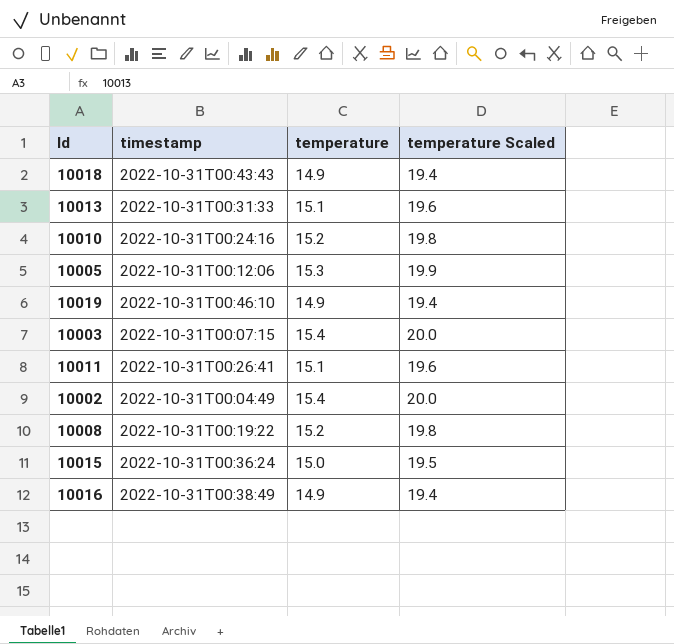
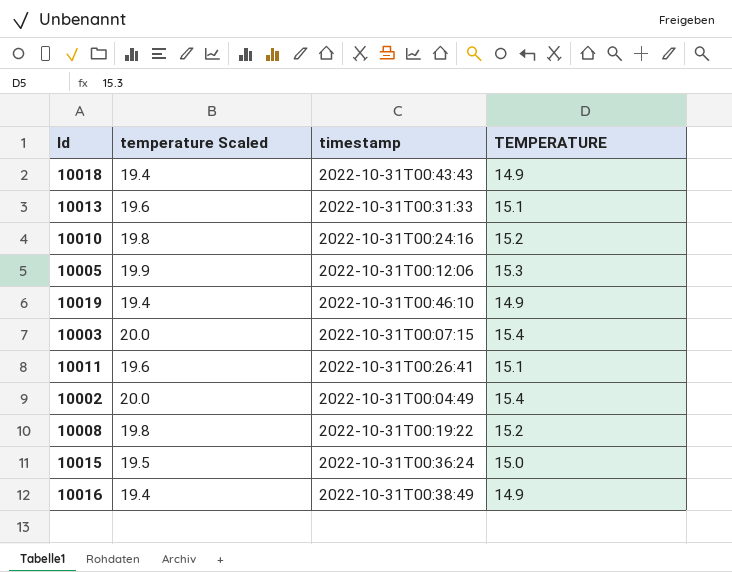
column temperature Scaled | position: 4 -> 2
column name: temperature -> TEMPERATURE

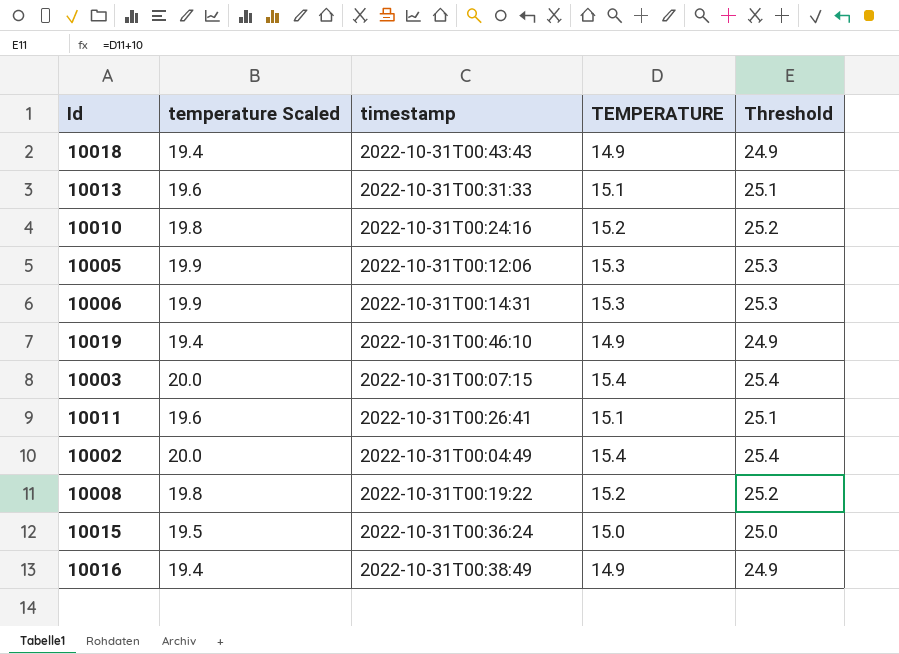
column Threshold | formula: none -> [TEMPERATURE] + 10
row 10006: none -> 19.9 | 2022-10-31T00:14:31 | 15.3 | 25.3

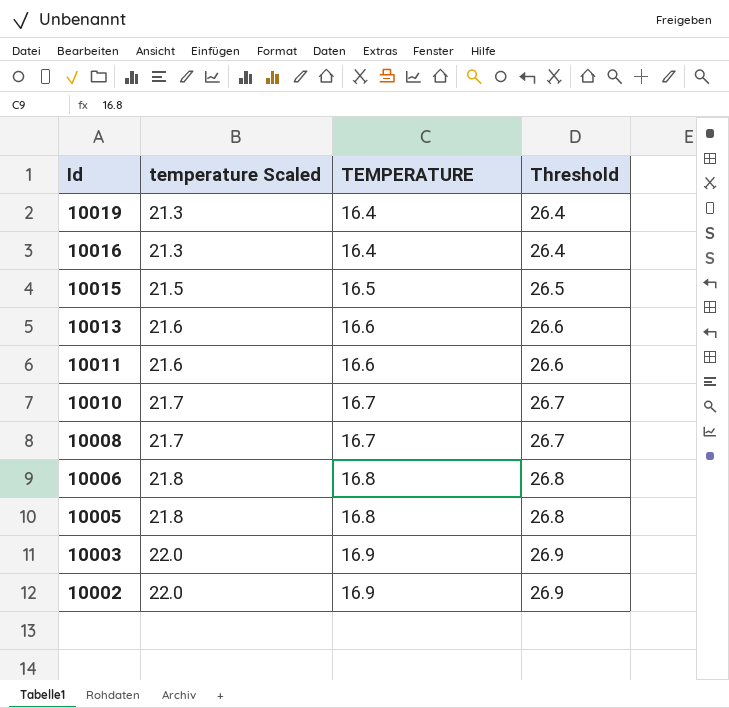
row order: none -> Id descending
column timestamp | position: 3 -> none
row 10018: 19.4 | 2022-10-31T00:43:43 | 14.9 | 24.9 -> none
10019 | temperature Scaled: 19.4 -> 21.3
10019 | TEMPERATURE: 14.9 -> 16.4
10019 | Threshold: 24.9 -> 26.4
10016 | temperature Scaled: 19.4 -> 21.3
10016 | TEMPERATURE: 14.9 -> 16.4
10016 | Threshold: 24.9 -> 26.4
10015 | temperature Scaled: 19.5 -> 21.5
10015 | TEMPERATURE: 15.0 -> 16.5
10015 | Threshold: 25.0 -> 26.5
10013 | temperature Scaled: 19.6 -> 21.6
10013 | TEMPERATURE: 15.1 -> 16.6
10013 | Threshold: 25.1 -> 26.6
10011 | temperature Scaled: 19.6 -> 21.6
10011 | TEMPERATURE: 15.1 -> 16.6
10011 | Threshold: 25.1 -> 26.6
10010 | temperature Scaled: 19.8 -> 21.7
10010 | TEMPERATURE: 15.2 -> 16.7
10010 | Threshold: 25.2 -> 26.7
10008 | temperature Scaled: 19.8 -> 21.7
10008 | TEMPERATURE: 15.2 -> 16.7
10008 | Threshold: 25.2 -> 26.7
10006 | temperature Scaled: 19.9 -> 21.8
10006 | TEMPERATURE: 15.3 -> 16.8
10006 | Threshold: 25.3 -> 26.8
10005 | temperature Scaled: 19.9 -> 21.8
10005 | TEMPERATURE: 15.3 -> 16.8
10005 | Threshold: 25.3 -> 26.8
10003 | temperature Scaled: 20.0 -> 22.0
10003 | TEMPERATURE: 15.4 -> 16.9
10003 | Threshold: 25.4 -> 26.9
10002 | temperature Scaled: 20.0 -> 22.0
10002 | TEMPERATURE: 15.4 -> 16.9
10002 | Threshold: 25.4 -> 26.9

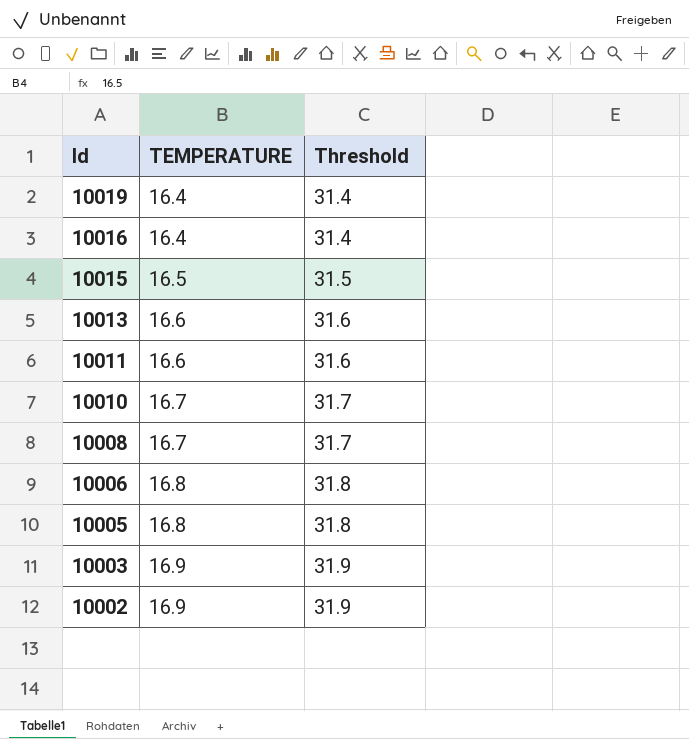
column temperature Scaled | formula: [TEMPERATURE] * 1.3 -> none
column Threshold | formula: [TEMPERATURE] + 10 -> [TEMPERATURE] + 15

